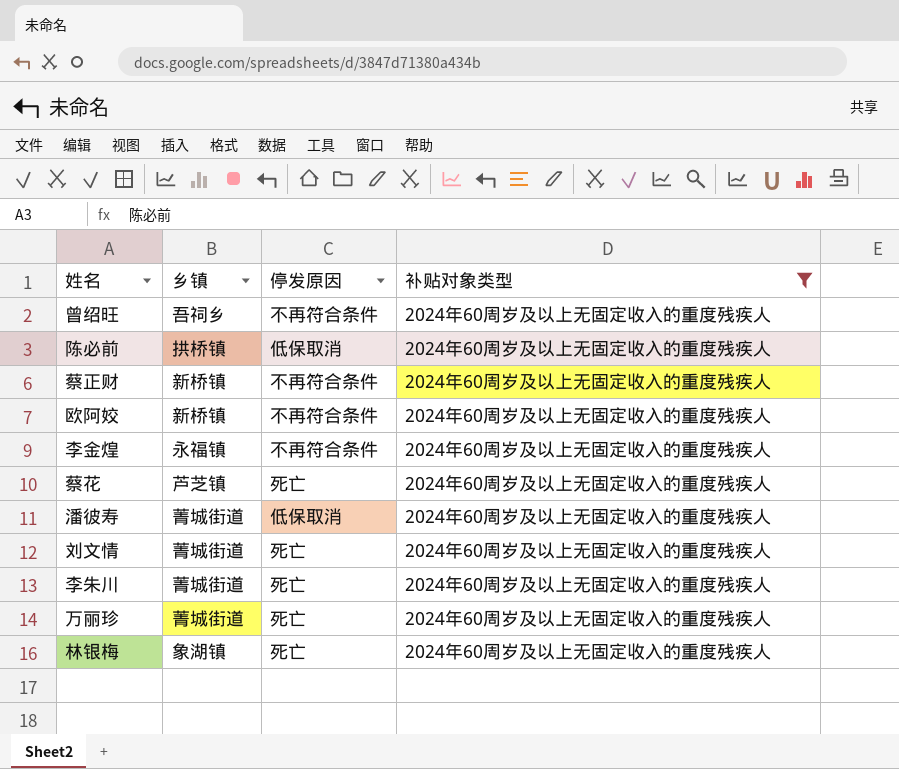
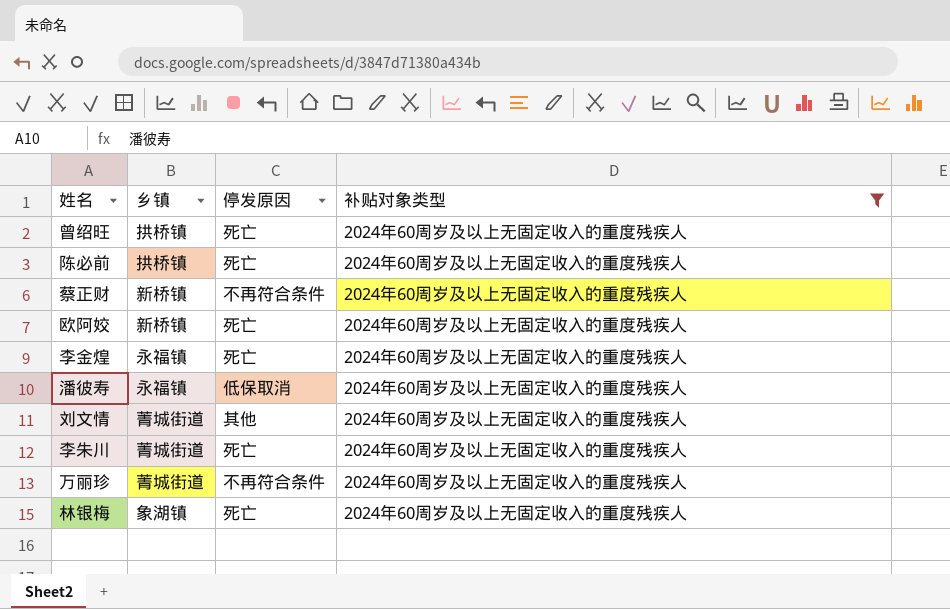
row 蔡花: 芦芝镇 | 死亡 | 2024年60周岁及以上无固定收入的重度残疾人 -> none
曾绍旺 | 乡镇: 吾祠乡 -> 拱桥镇
曾绍旺 | 停发原因: 不再符合条件 -> 死亡
陈必前 | 停发原因: 低保取消 -> 死亡
欧阿姣 | 停发原因: 不再符合条件 -> 死亡
李金煌 | 停发原因: 不再符合条件 -> 死亡
潘彼寿 | 乡镇: 菁城街道 -> 永福镇
刘文情 | 停发原因: 死亡 -> 其他
万丽珍 | 停发原因: 死亡 -> 不再符合条件

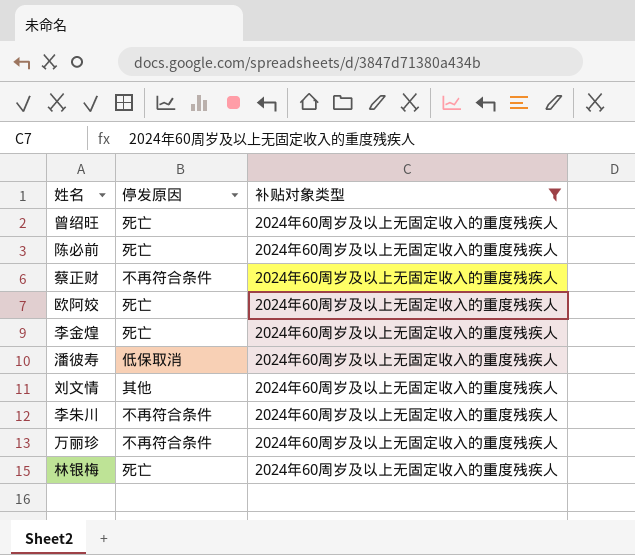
column 乡镇 | position: 2 -> none
李朱川 | 停发原因: 死亡 -> 不再符合条件

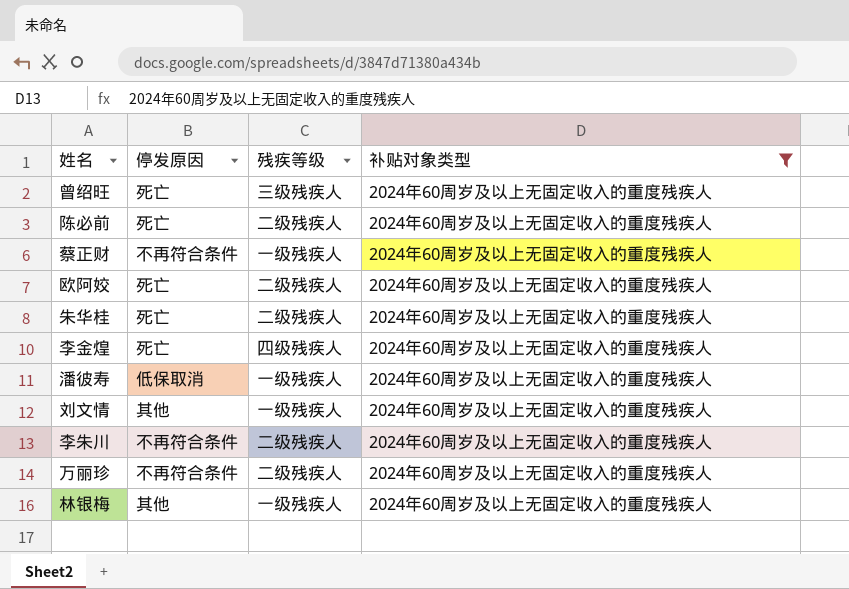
column 残疾等级 | position: none -> 3
row 朱华桂: none -> 死亡 | 二级残疾人 | 2024年60周岁及以上无固定收入的重度残疾人
林银梅 | 停发原因: 死亡 -> 其他

